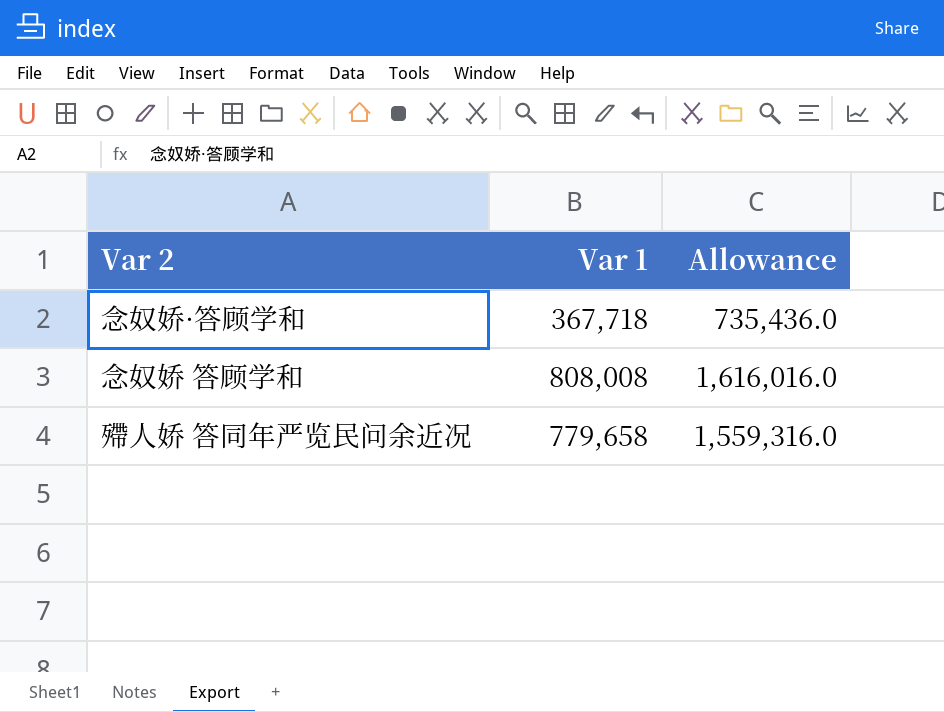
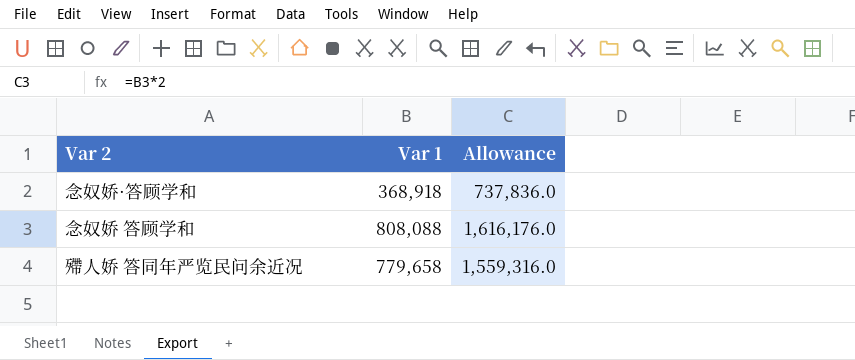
念奴娇·答顾学和 | Var 1: 367,718 -> 368,918
念奴娇·答顾学和 | Allowance: 735,436.0 -> 737,836.0
念奴娇 答顾学和 | Var 1: 808,008 -> 808,088
念奴娇 答顾学和 | Allowance: 1,616,016.0 -> 1,616,176.0

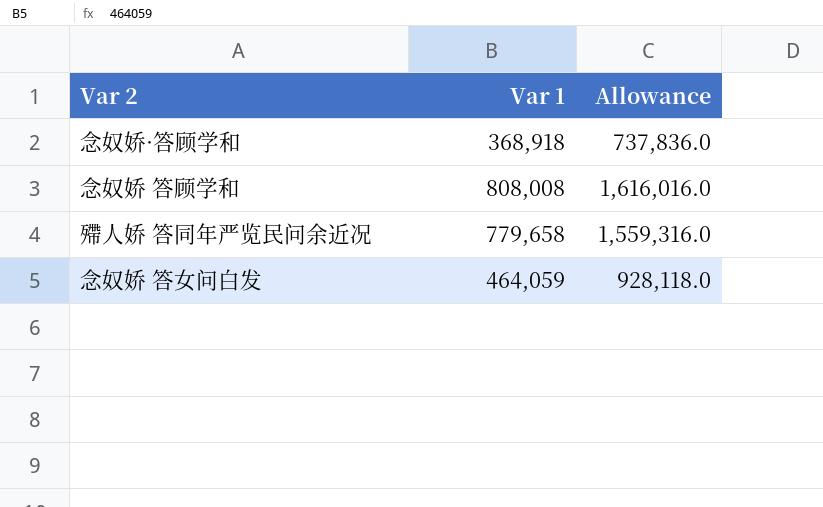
念奴娇 答顾学和 | Var 1: 808,088 -> 808,008
念奴娇 答顾学和 | Allowance: 1,616,176.0 -> 1,616,016.0
row 念奴娇 答女问白发: none -> 464,059 | 928,118.0

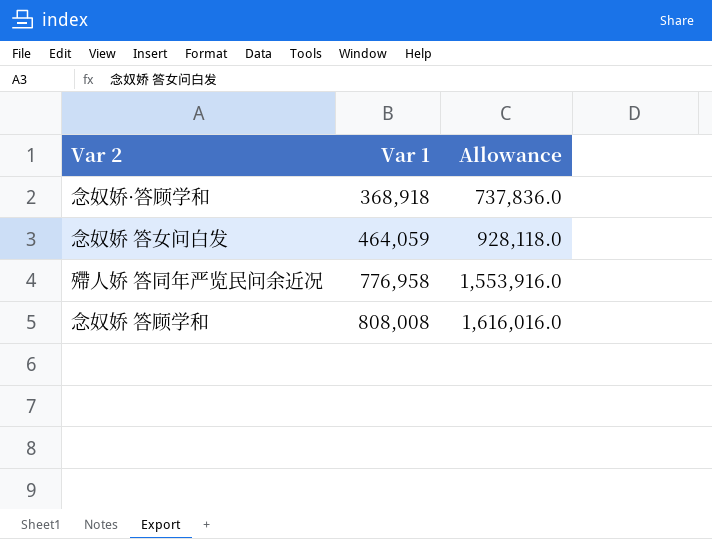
row order: none -> Var 1 ascending
殢人娇 答同年严览民问余近况 | Var 1: 779,658 -> 776,958
殢人娇 答同年严览民问余近况 | Allowance: 1,559,316.0 -> 1,553,916.0

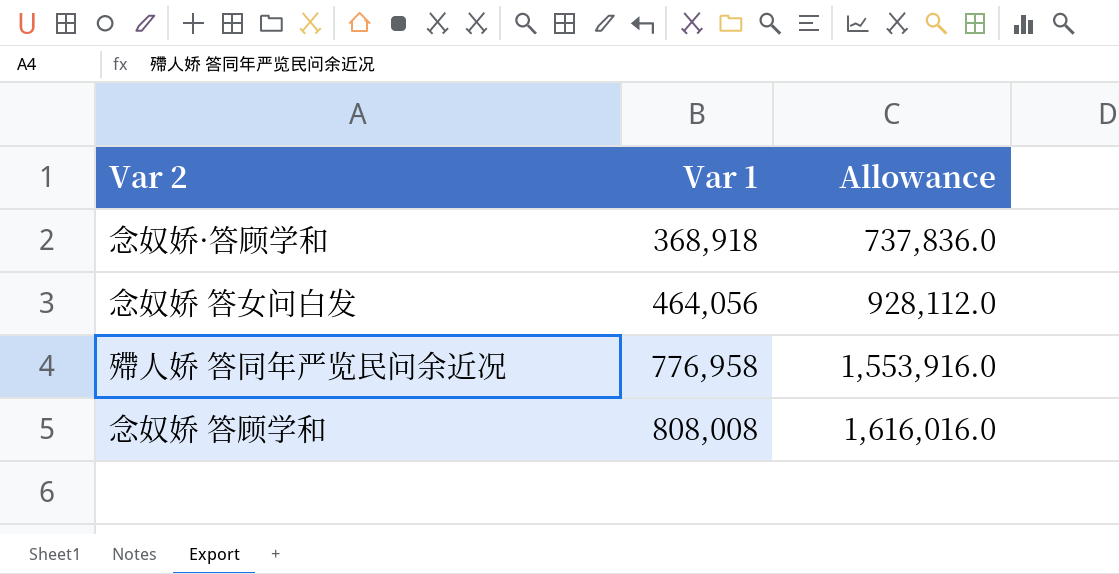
念奴娇 答女问白发 | Var 1: 464,059 -> 464,056
念奴娇 答女问白发 | Allowance: 928,118.0 -> 928,112.0

